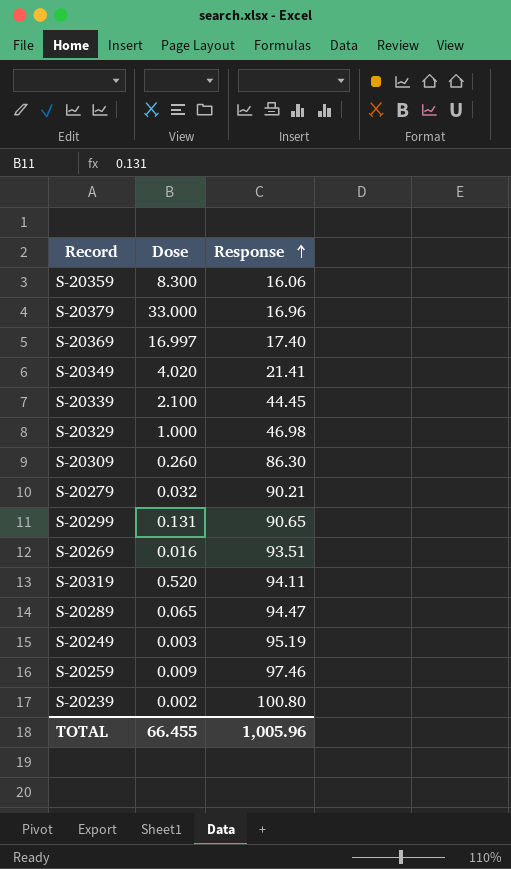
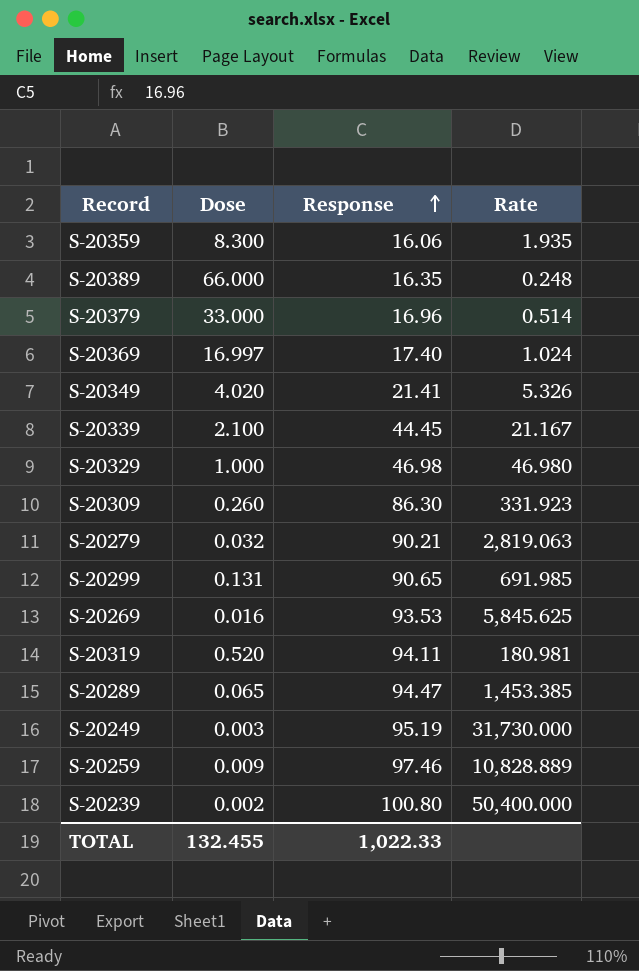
column Rate | formula: none -> [Response] / [Dose]
row S-20389: none -> 66.000 | 16.35 | 0.248
S-20269 | Response: 93.51 -> 93.53
TOTAL | Dose: 66.455 -> 132.455
TOTAL | Response: 1,005.96 -> 1,022.33

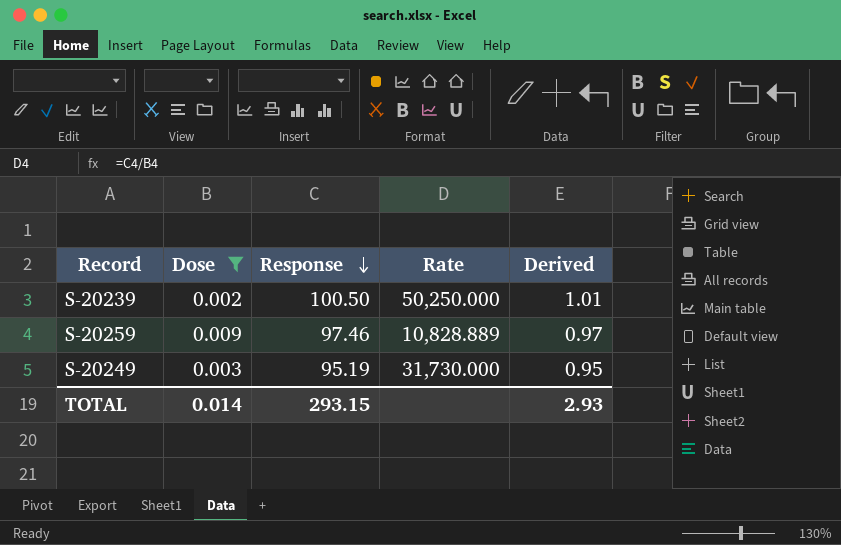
filter: none -> Dose <= 0.009
row order: Response ascending -> Response descending
column Derived | formula: none -> [Response] * 0.01
S-20239 | Response: 100.80 -> 100.50
S-20239 | Rate: 50,400.000 -> 50,250.000
TOTAL | Dose: 132.455 -> 0.014
TOTAL | Response: 1,022.33 -> 293.15

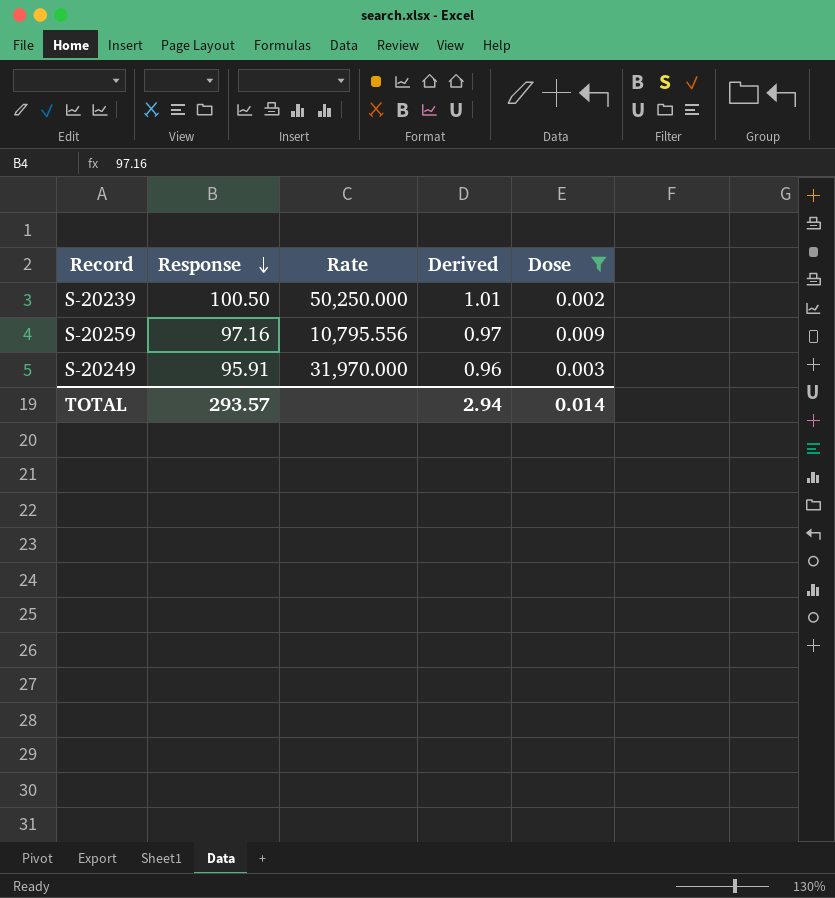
column Dose | position: 2 -> 5
S-20259 | Response: 97.46 -> 97.16
S-20259 | Rate: 10,828.889 -> 10,795.556
S-20249 | Response: 95.19 -> 95.91
S-20249 | Rate: 31,730.000 -> 31,970.000
S-20249 | Derived: 0.95 -> 0.96
TOTAL | Response: 293.15 -> 293.57
TOTAL | Derived: 2.93 -> 2.94

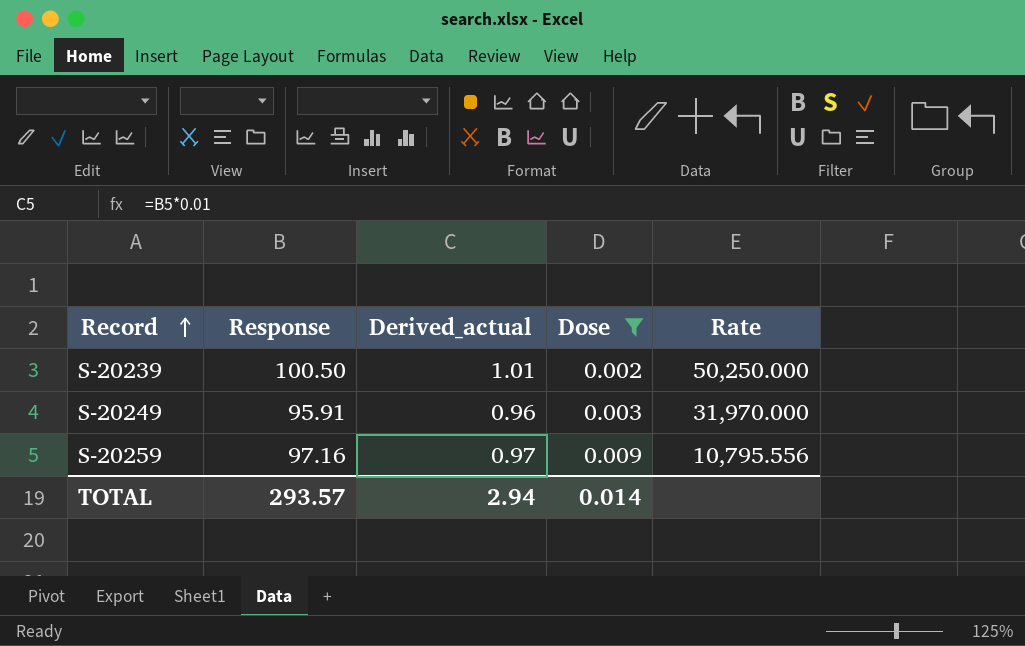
row order: Response descending -> Record ascending
column name: Derived -> Derived_actual
column Rate | position: 3 -> 5

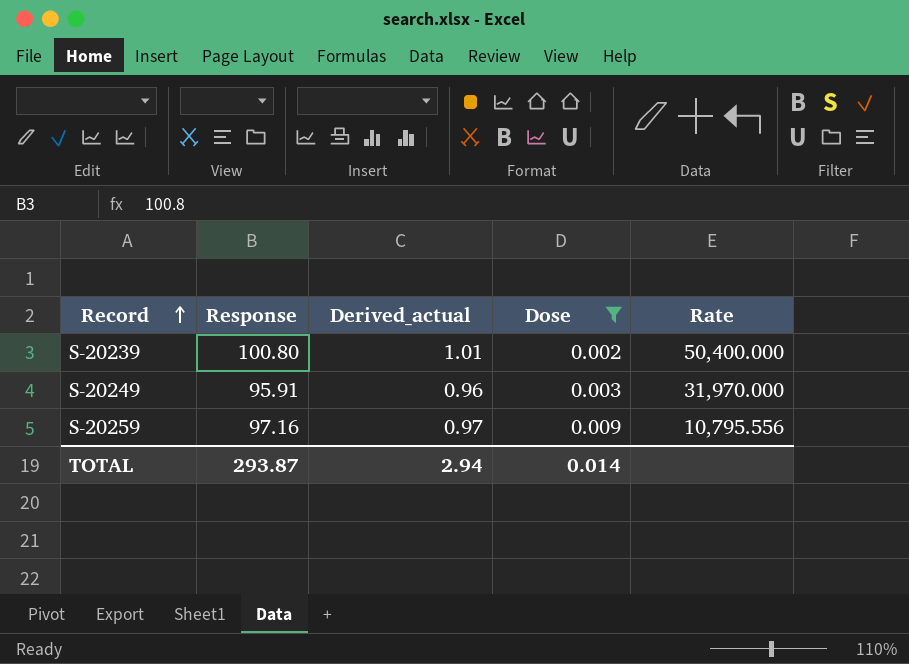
S-20239 | Response: 100.50 -> 100.80
S-20239 | Rate: 50,250.000 -> 50,400.000
TOTAL | Response: 293.57 -> 293.87

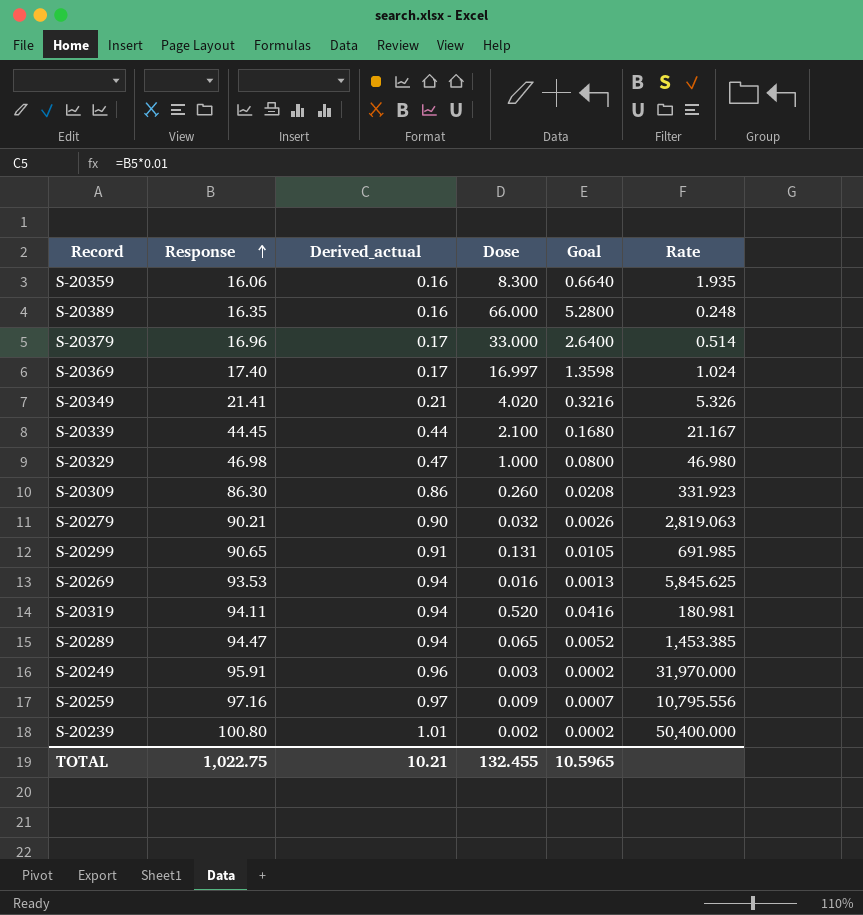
filter: Dose <= 0.009 -> none
row order: Record ascending -> Response ascending
column Goal | formula: none -> [Dose] * 0.08
TOTAL | Response: 293.87 -> 1,022.75
TOTAL | Derived_actual: 2.94 -> 10.21
TOTAL | Dose: 0.014 -> 132.455

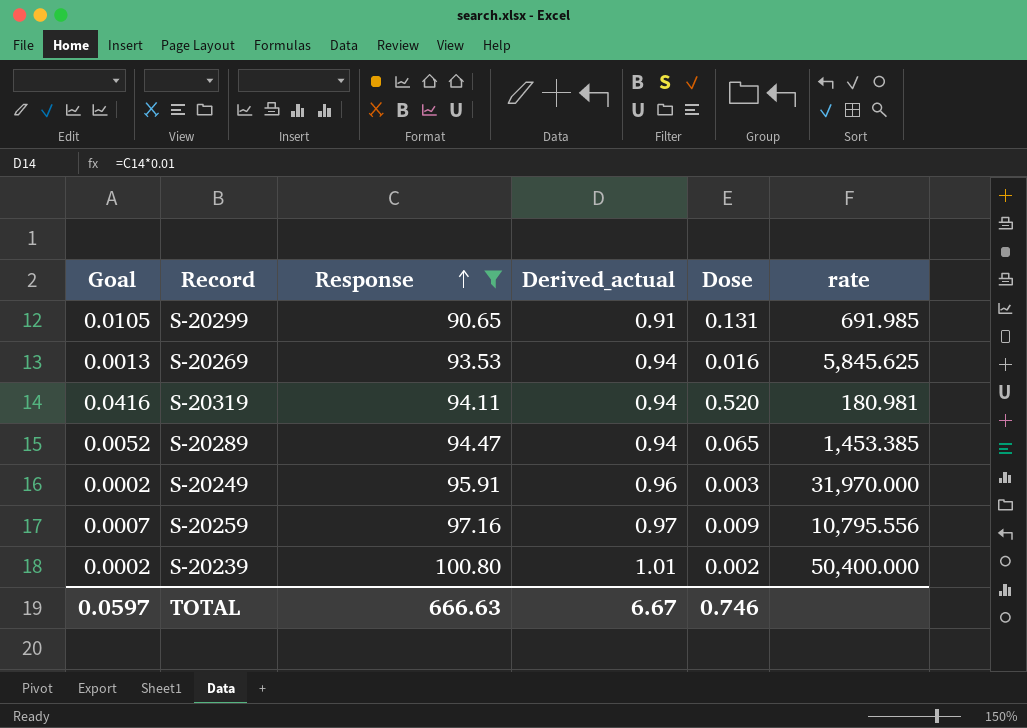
filter: none -> Response >= 90.65
column Goal | position: 5 -> 1
column name: Rate -> rate
TOTAL | Goal: 10.5965 -> 0.0597
TOTAL | Response: 1,022.75 -> 666.63
TOTAL | Derived_actual: 10.21 -> 6.67
TOTAL | Dose: 132.455 -> 0.746

